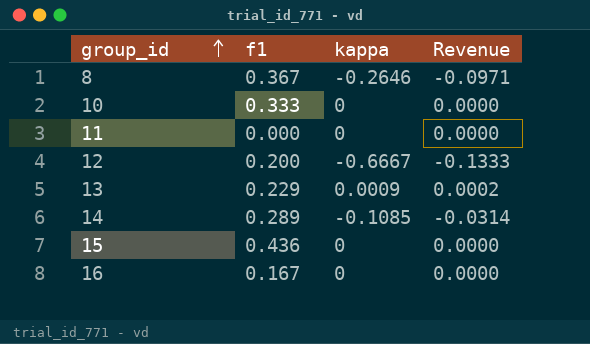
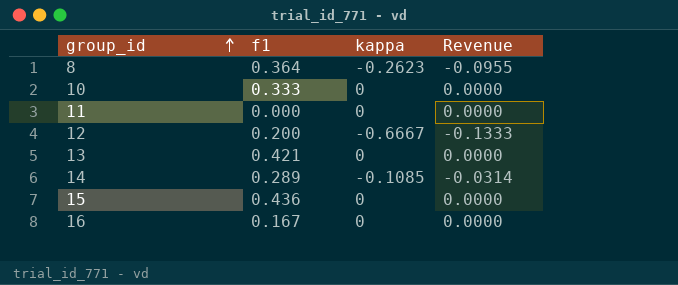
8 | f1: 0.367 -> 0.364
8 | kappa: -0.2646 -> -0.2623
8 | Revenue: -0.0971 -> -0.0955
13 | f1: 0.229 -> 0.421
13 | kappa: 0.0009 -> 0
13 | Revenue: 0.0002 -> 0.0000

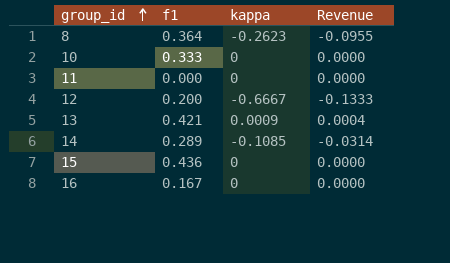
13 | kappa: 0 -> 0.0009
13 | Revenue: 0.0000 -> 0.0004

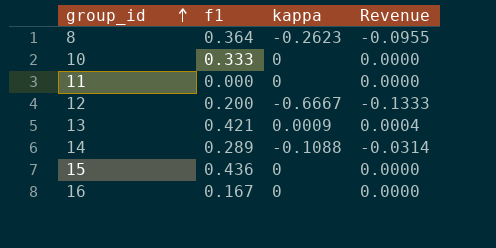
14 | kappa: -0.1085 -> -0.1088

